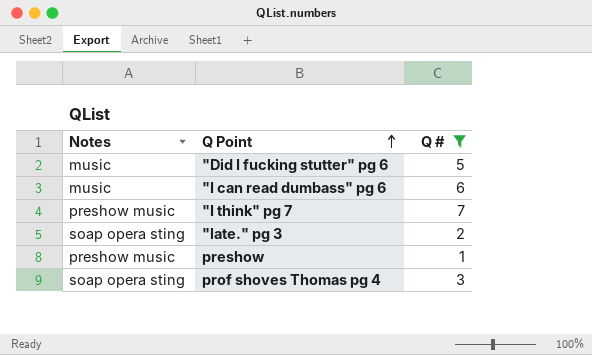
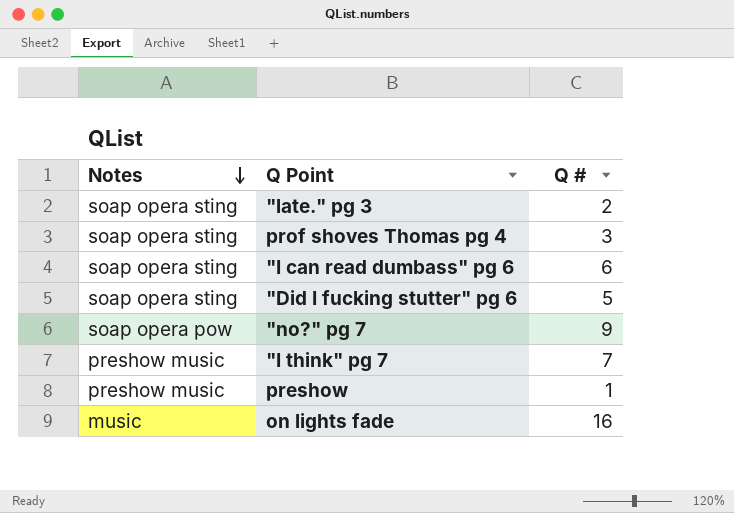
filter: Q # <= 7 -> none
row order: Q Point ascending -> Notes descending
"I can read dumbass" pg 6 | Notes: music -> soap opera sting
"Did I fucking stutter" pg 6 | Notes: music -> soap opera sting

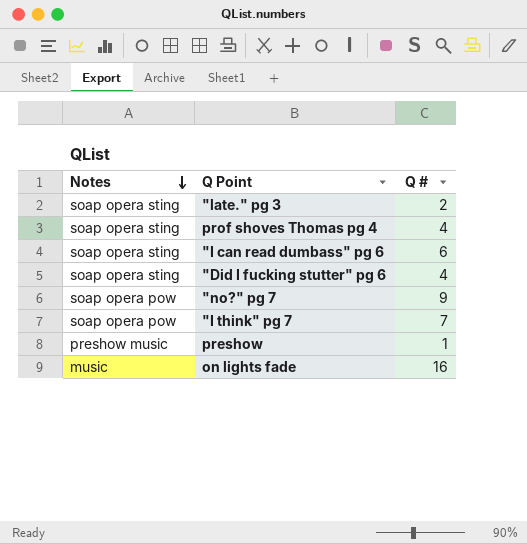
prof shoves Thomas pg 4 | Q #: 3 -> 4
"Did I fucking stutter" pg 6 | Q #: 5 -> 4
"I think" pg 7 | Notes: preshow music -> soap opera pow

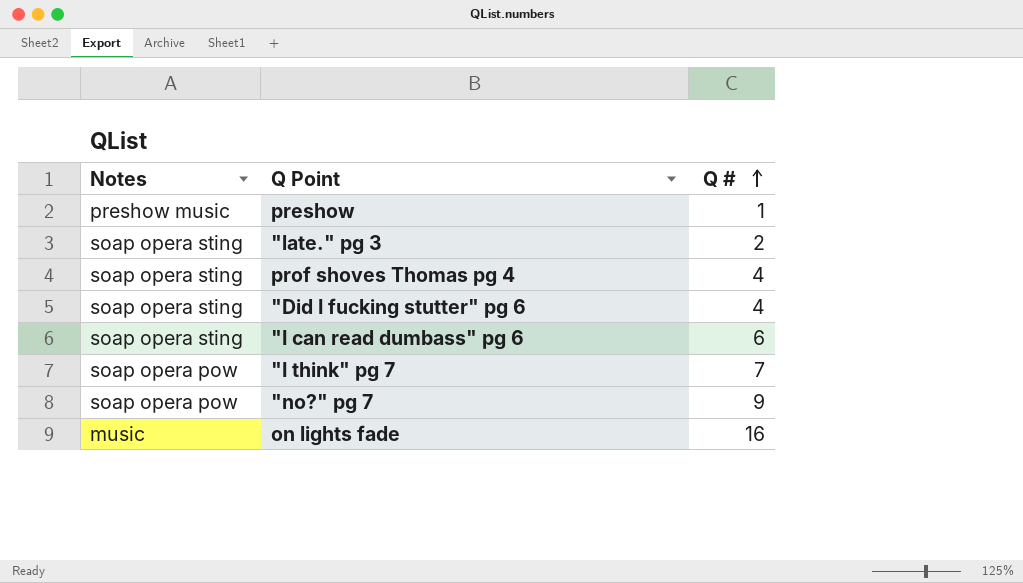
row order: Notes descending -> Q # ascending

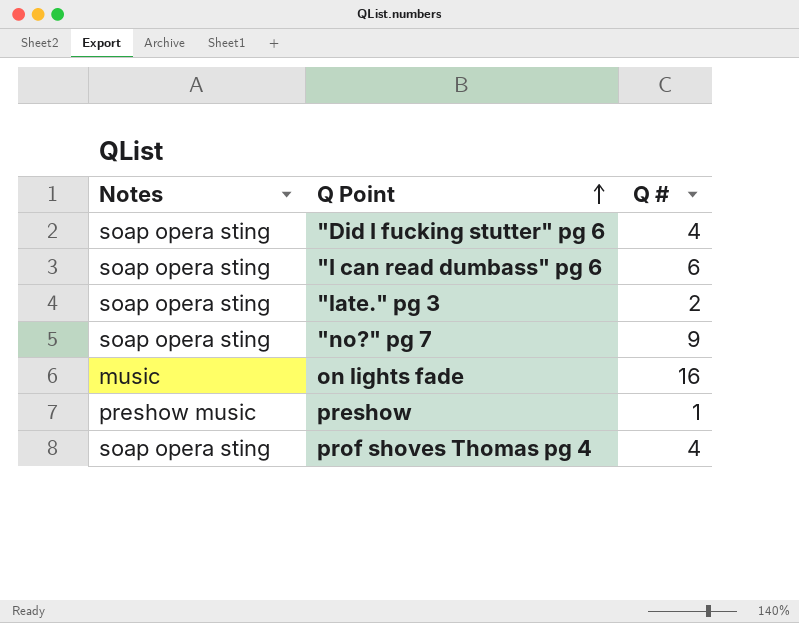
row order: Q # ascending -> Q Point ascending
row "I think" pg 7: soap opera pow | 7 -> none
"no?" pg 7 | Notes: soap opera pow -> soap opera sting

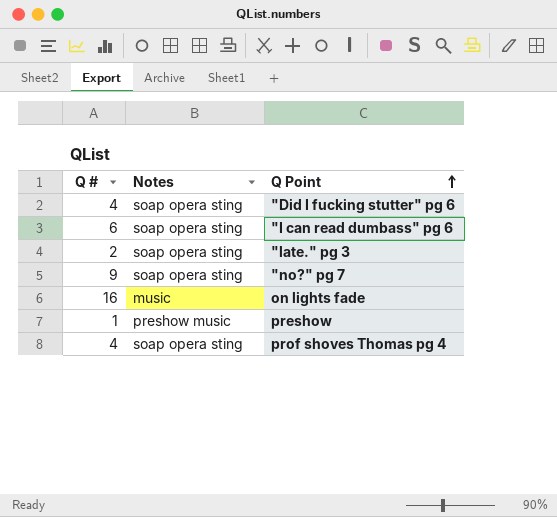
column Q # | position: 3 -> 1

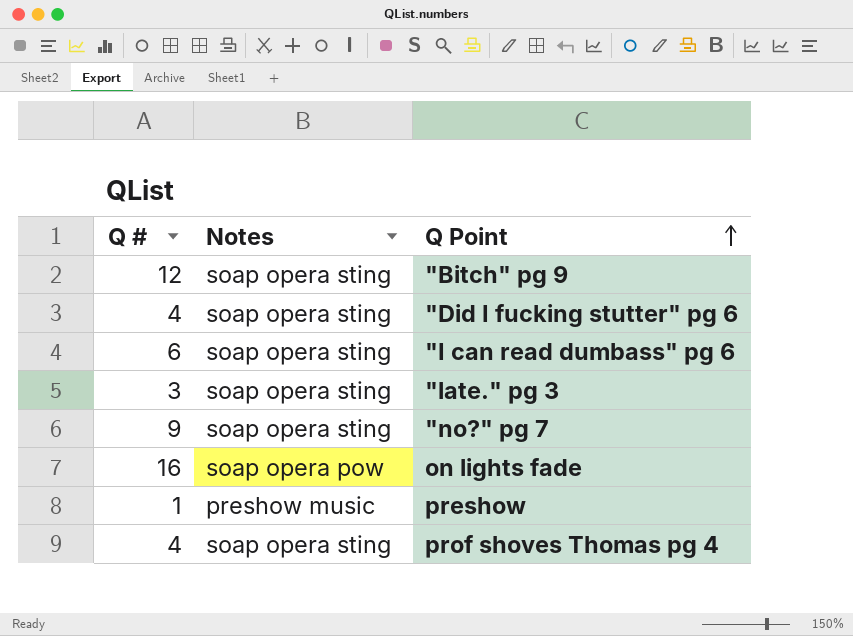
row "Bitch" pg 9: none -> 12 | soap opera sting
"late." pg 3 | Q #: 2 -> 3
on lights fade | Notes: music -> soap opera pow

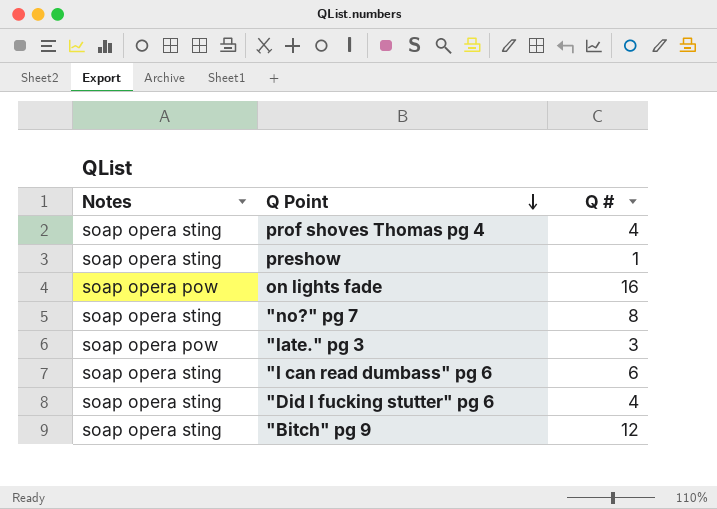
row order: Q Point ascending -> Q Point descending
column Q # | position: 1 -> 3
preshow | Notes: preshow music -> soap opera sting
"no?" pg 7 | Q #: 9 -> 8
"late." pg 3 | Notes: soap opera sting -> soap opera pow

